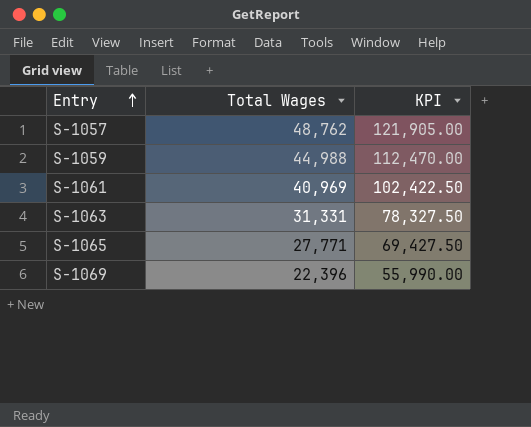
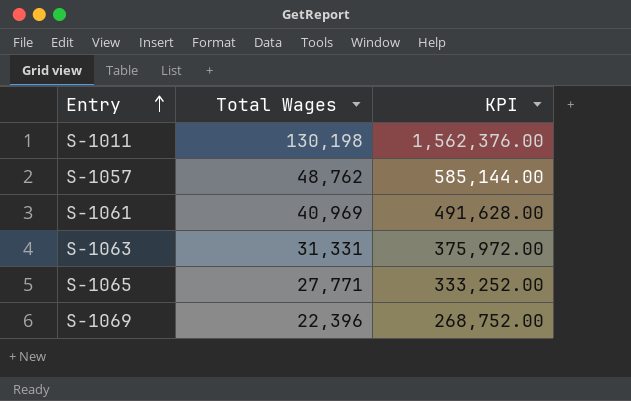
column KPI | formula: [Total Wages] * 2.5 -> [Total Wages] * 12
row S-1059: 44,988 | 112,470.00 -> none
row S-1011: none -> 130,198 | 1,562,376.00

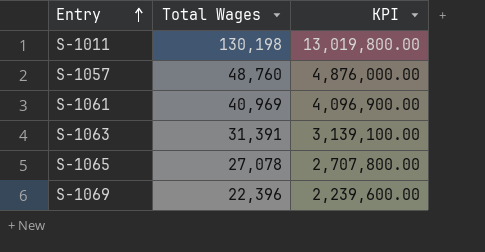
column KPI | formula: [Total Wages] * 12 -> [Total Wages] * 100
S-1057 | Total Wages: 48,762 -> 48,760
S-1063 | Total Wages: 31,331 -> 31,391
S-1065 | Total Wages: 27,771 -> 27,078

